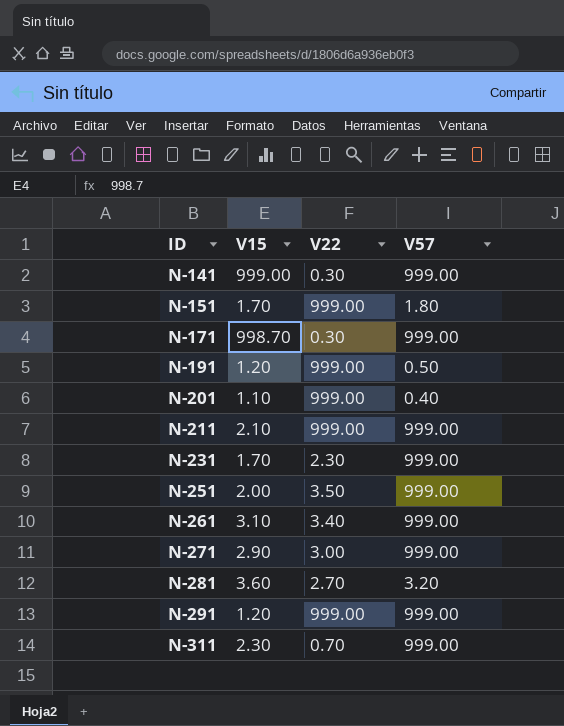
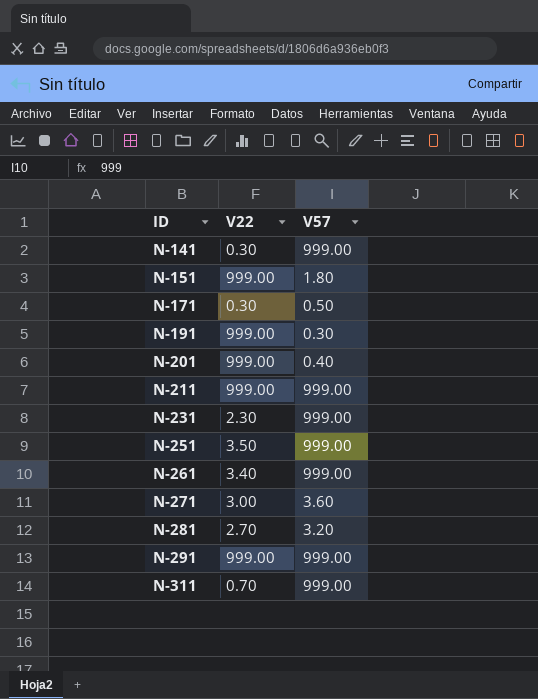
column V15 | position: 2 -> none
N-171 | V57: 999.00 -> 0.50
N-191 | V57: 0.50 -> 0.30
N-271 | V57: 999.00 -> 3.60

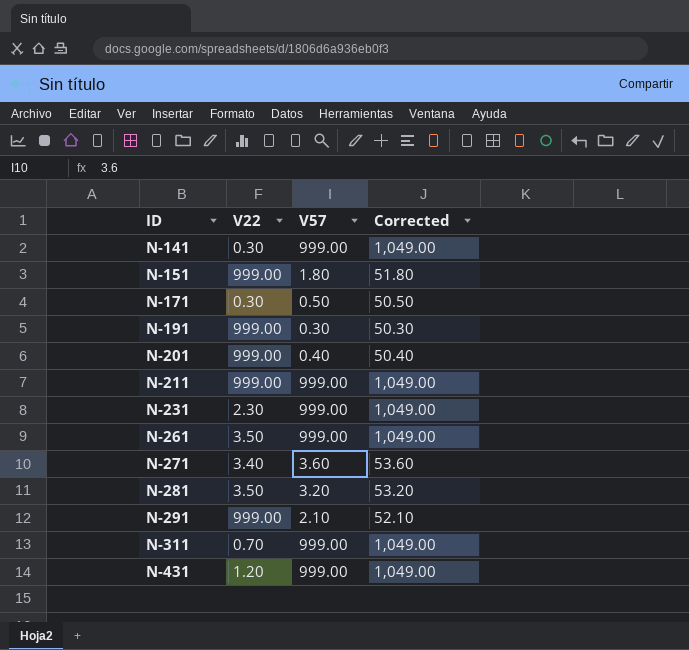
column Corrected | formula: none -> [V57] + 50
row N-251: 3.50 | 999.00 -> none
N-261 | V22: 3.40 -> 3.50
N-271 | V22: 3.00 -> 3.40
N-281 | V22: 2.70 -> 3.50
N-291 | V57: 999.00 -> 2.10
row N-431: none -> 1.20 | 999.00 | 1,049.00

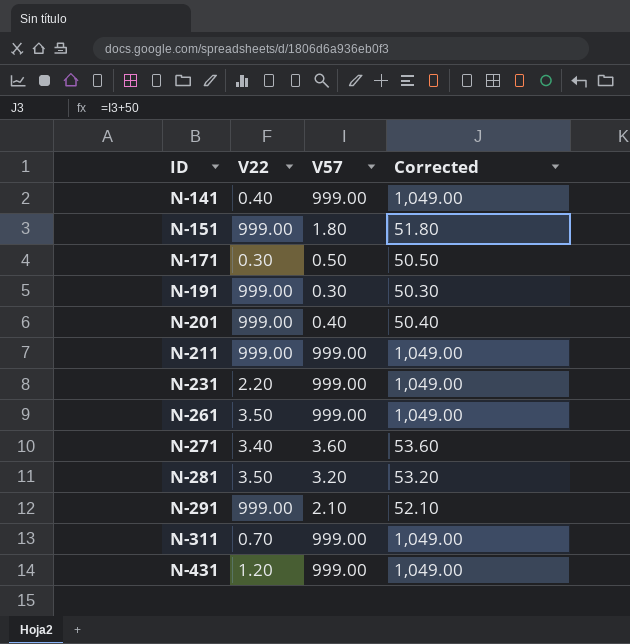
N-141 | V22: 0.30 -> 0.40
N-231 | V22: 2.30 -> 2.20

